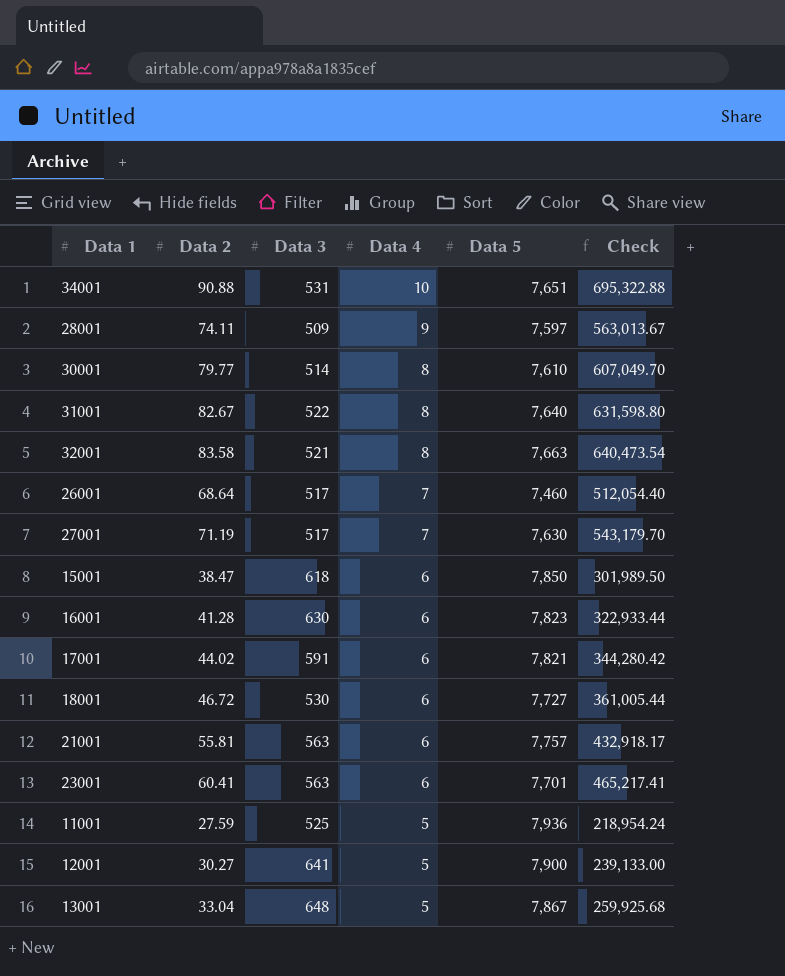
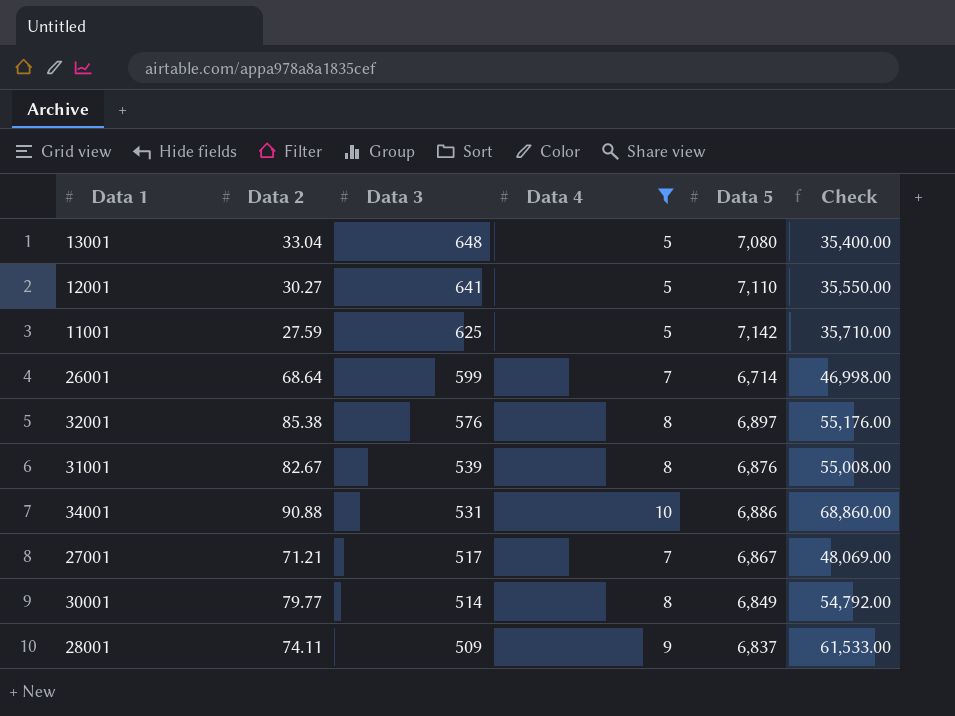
filter: none -> Data 4 != 6
row order: Data 4 descending -> Data 3 descending
column Check | formula: [Data 2] * [Data 5] -> [Data 4] * [Data 5]
13001 | Data 5: 7,867 -> 7,080
12001 | Data 5: 7,900 -> 7,110
11001 | Data 3: 525 -> 625
11001 | Data 5: 7,936 -> 7,142
26001 | Data 3: 517 -> 599
26001 | Data 5: 7,460 -> 6,714
32001 | Data 2: 83.58 -> 85.38
32001 | Data 3: 521 -> 576
32001 | Data 5: 7,663 -> 6,897
31001 | Data 3: 522 -> 539
31001 | Data 5: 7,640 -> 6,876
34001 | Data 5: 7,651 -> 6,886
27001 | Data 2: 71.19 -> 71.21
27001 | Data 5: 7,630 -> 6,867
30001 | Data 5: 7,610 -> 6,849
28001 | Data 5: 7,597 -> 6,837

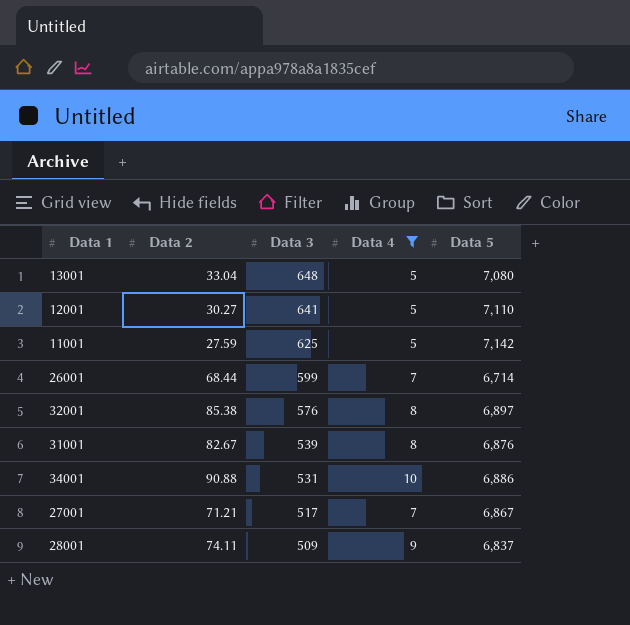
column Check | formula: [Data 4] * [Data 5] -> none
row 30001: 79.77 | 514 | 8 | 6,849 | 54,792.00 -> none
26001 | Data 2: 68.64 -> 68.44

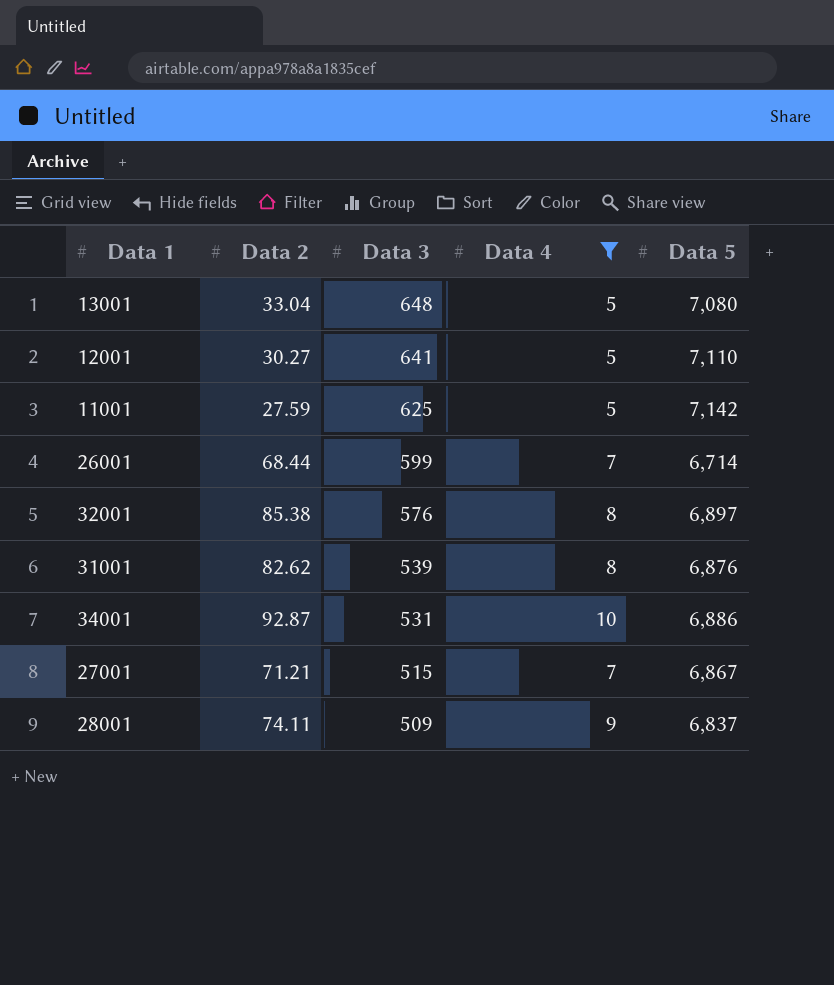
31001 | Data 2: 82.67 -> 82.62
34001 | Data 2: 90.88 -> 92.87
27001 | Data 3: 517 -> 515

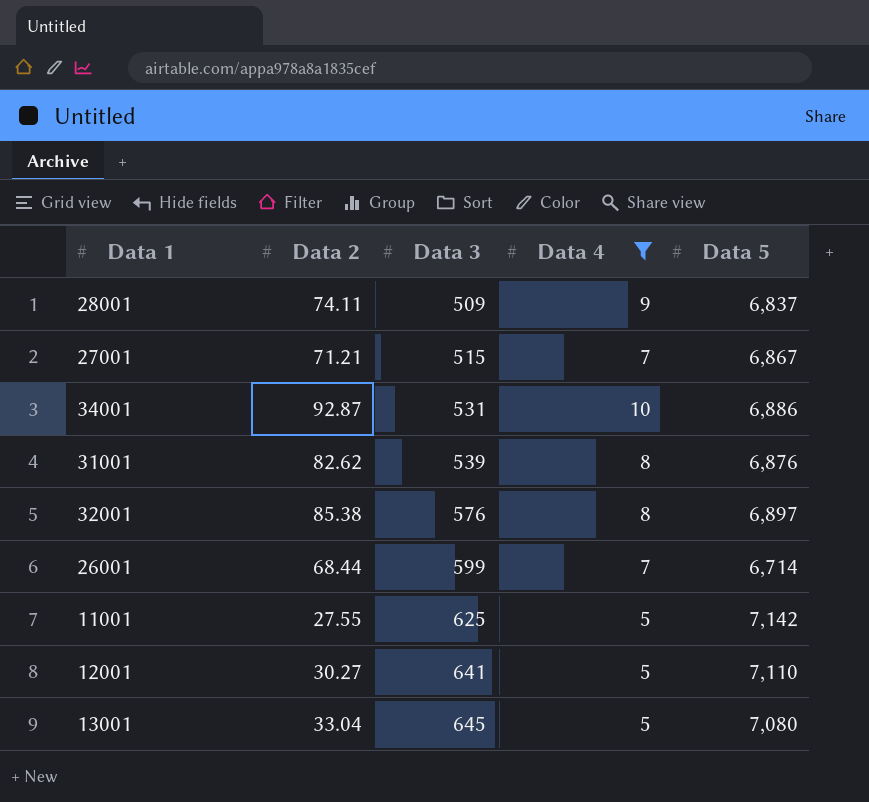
row order: Data 3 descending -> Data 3 ascending
11001 | Data 2: 27.59 -> 27.55
13001 | Data 3: 648 -> 645

